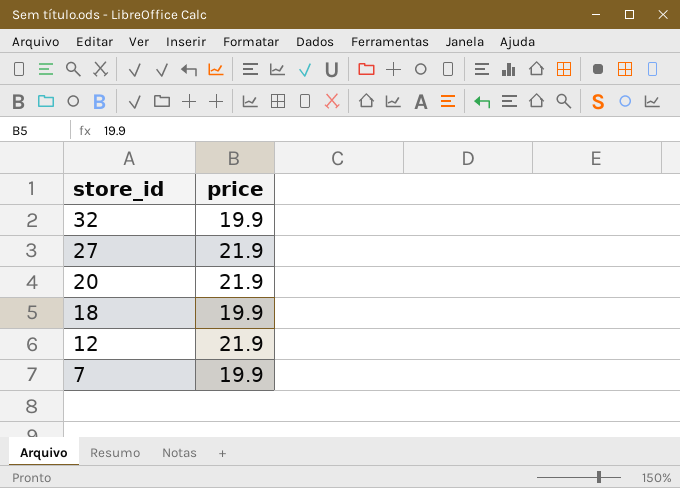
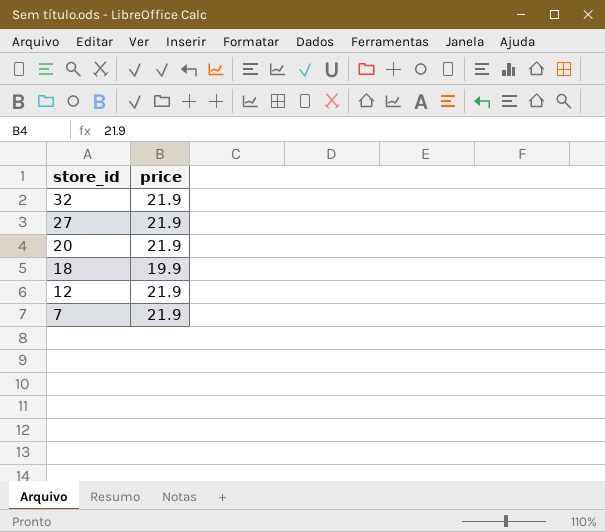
32 | price: 19.9 -> 21.9
7 | price: 19.9 -> 21.9

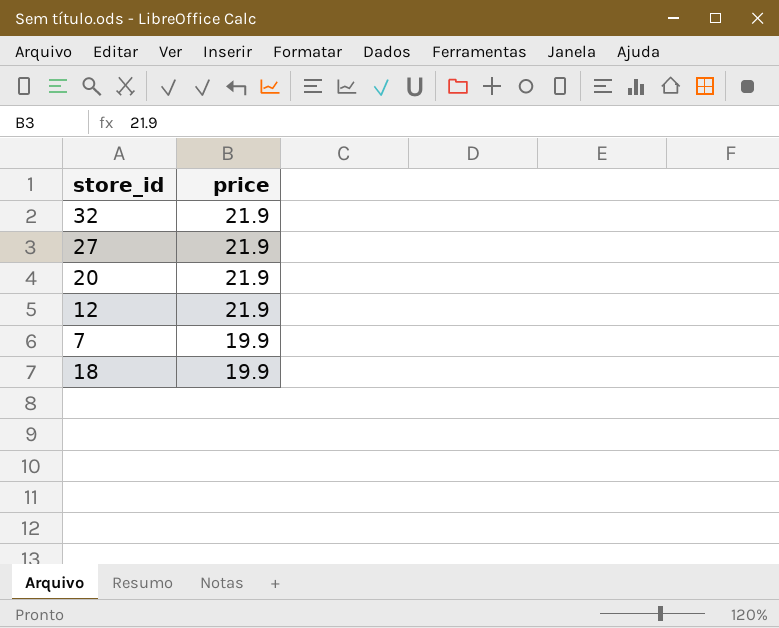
row order: store_id descending -> price descending
7 | price: 21.9 -> 19.9

